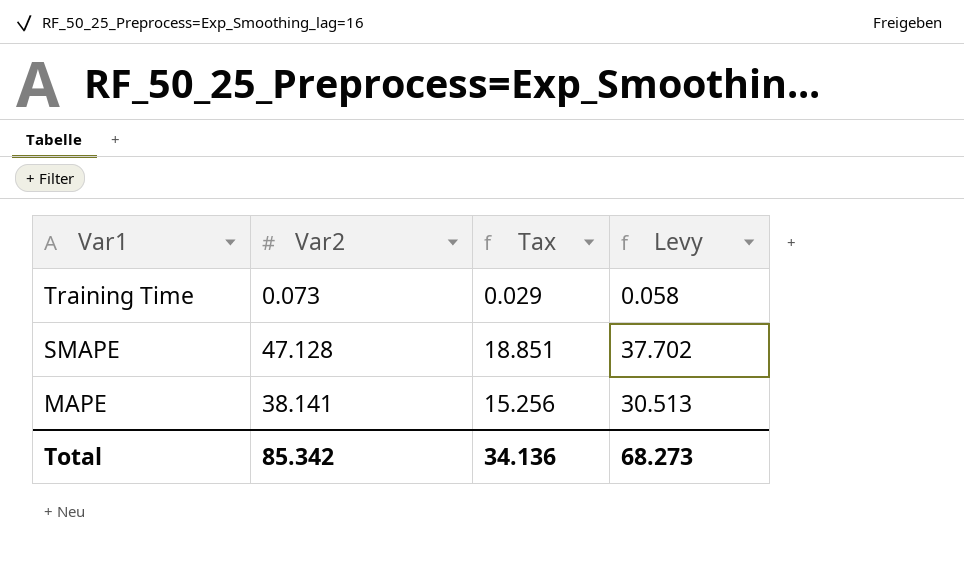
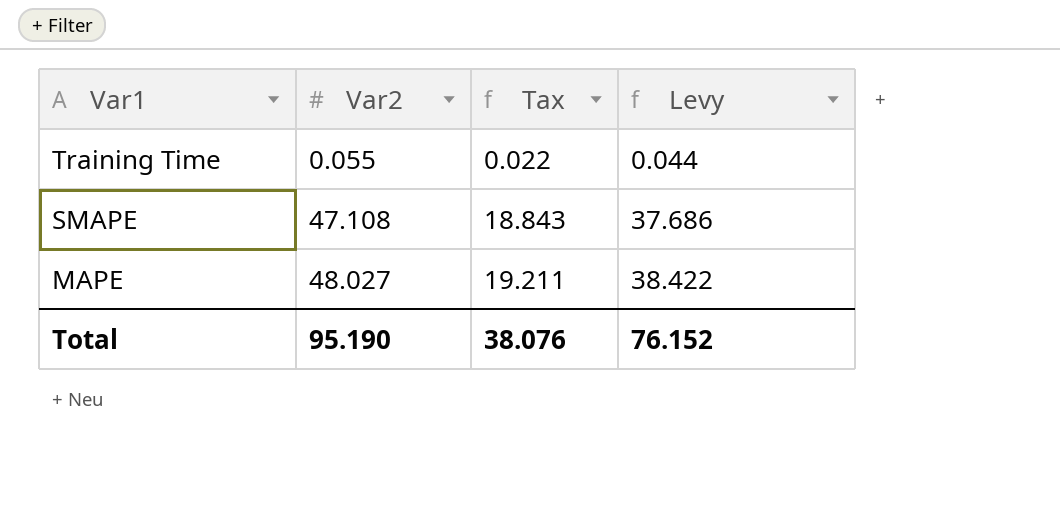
Training Time | Var2: 0.073 -> 0.055
Training Time | Tax: 0.029 -> 0.022
Training Time | Levy: 0.058 -> 0.044
SMAPE | Var2: 47.128 -> 47.108
SMAPE | Tax: 18.851 -> 18.843
SMAPE | Levy: 37.702 -> 37.686
MAPE | Var2: 38.141 -> 48.027
MAPE | Tax: 15.256 -> 19.211
MAPE | Levy: 30.513 -> 38.422
Total | Var2: 85.342 -> 95.190
Total | Tax: 34.136 -> 38.076
Total | Levy: 68.273 -> 76.152

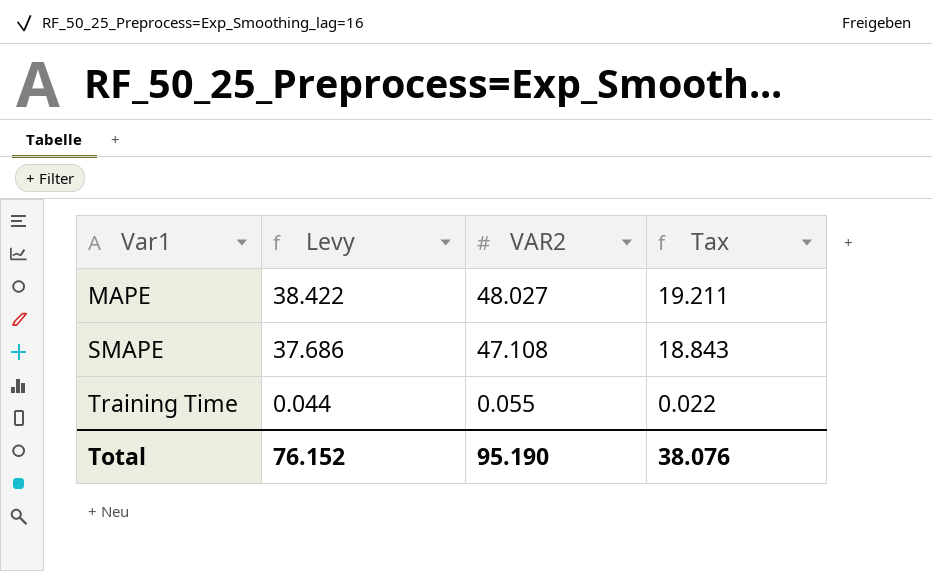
row order: Var1 descending -> Var1 ascending
column Levy | position: 4 -> 2
column name: Var2 -> VAR2

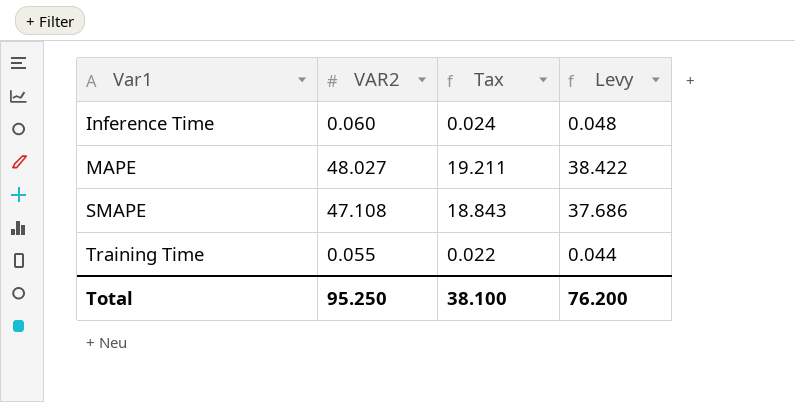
column Levy | position: 2 -> 4
row Inference Time: none -> 0.060 | 0.024 | 0.048
Total | VAR2: 95.190 -> 95.250
Total | Tax: 38.076 -> 38.100
Total | Levy: 76.152 -> 76.200

